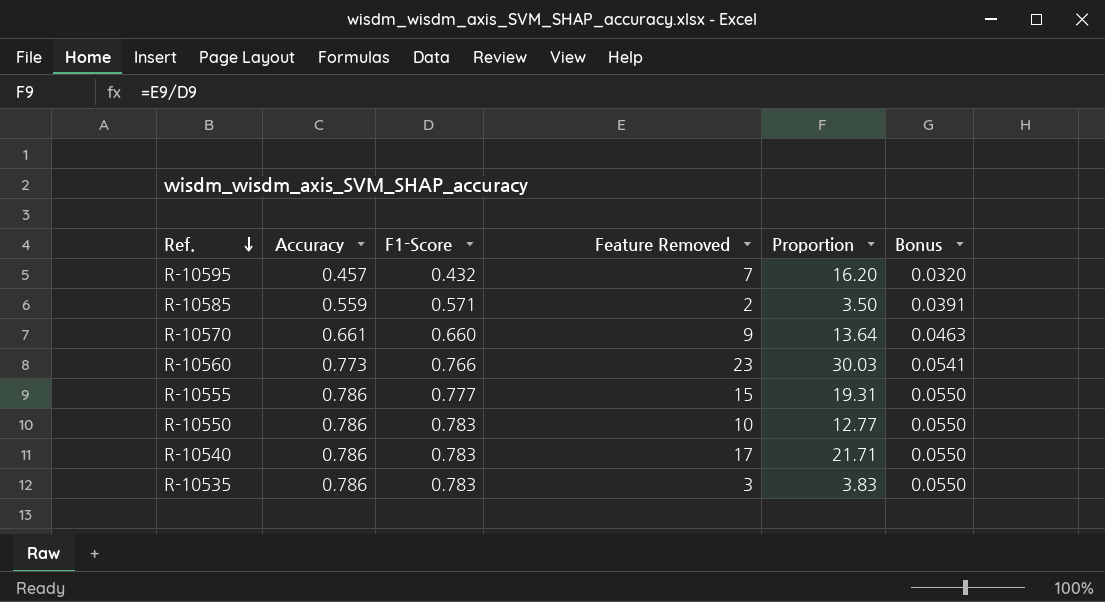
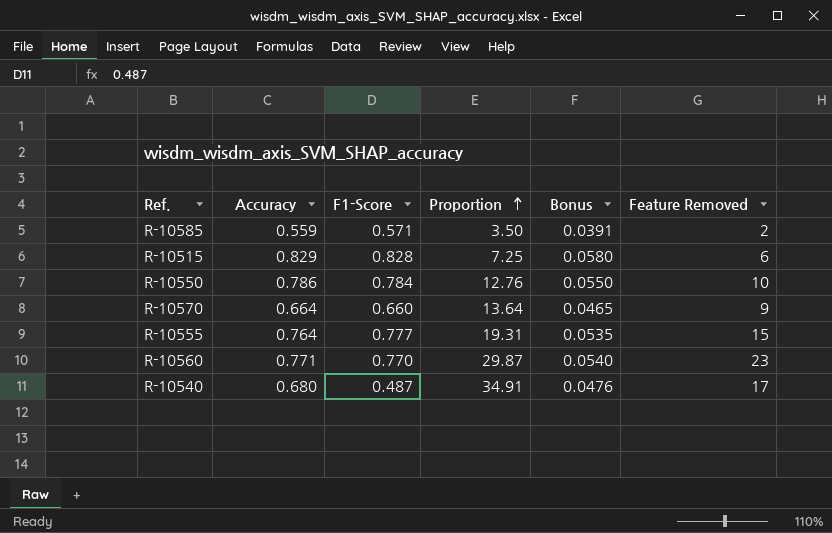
row order: Ref. descending -> Proportion ascending
column Feature Removed | position: 4 -> 6
row R-10595: 0.457 | 0.432 | 7 | 16.20 | 0.0320 -> none
row R-10535: 0.786 | 0.783 | 3 | 3.83 | 0.0550 -> none
row R-10515: none -> 0.829 | 0.828 | 7.25 | 0.0580 | 6
R-10550 | F1-Score: 0.783 -> 0.784
R-10550 | Proportion: 12.77 -> 12.76
R-10570 | Accuracy: 0.661 -> 0.664
R-10570 | Bonus: 0.0463 -> 0.0465
R-10555 | Accuracy: 0.786 -> 0.764
R-10555 | Bonus: 0.0550 -> 0.0535
R-10560 | Accuracy: 0.773 -> 0.771
R-10560 | F1-Score: 0.766 -> 0.770
R-10560 | Proportion: 30.03 -> 29.87
R-10560 | Bonus: 0.0541 -> 0.0540
R-10540 | Accuracy: 0.786 -> 0.680
R-10540 | F1-Score: 0.783 -> 0.487
R-10540 | Proportion: 21.71 -> 34.91
R-10540 | Bonus: 0.0550 -> 0.0476

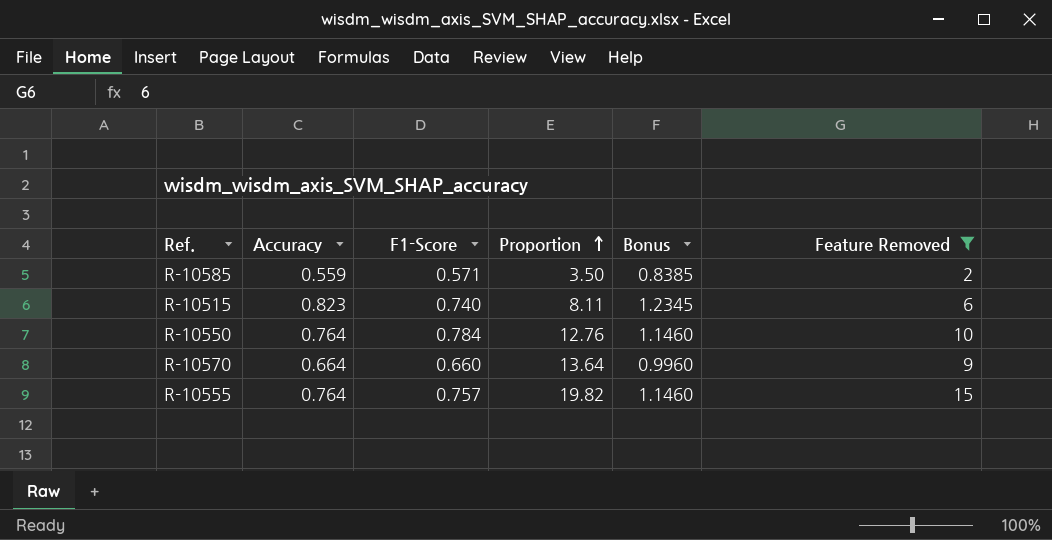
filter: none -> Feature Removed <= 15
column Bonus | formula: [Accuracy] * 0.07 -> [Accuracy] * 1.5
R-10515 | Accuracy: 0.829 -> 0.823
R-10515 | F1-Score: 0.828 -> 0.740
R-10515 | Proportion: 7.25 -> 8.11
R-10550 | Accuracy: 0.786 -> 0.764
R-10555 | F1-Score: 0.777 -> 0.757
R-10555 | Proportion: 19.31 -> 19.82

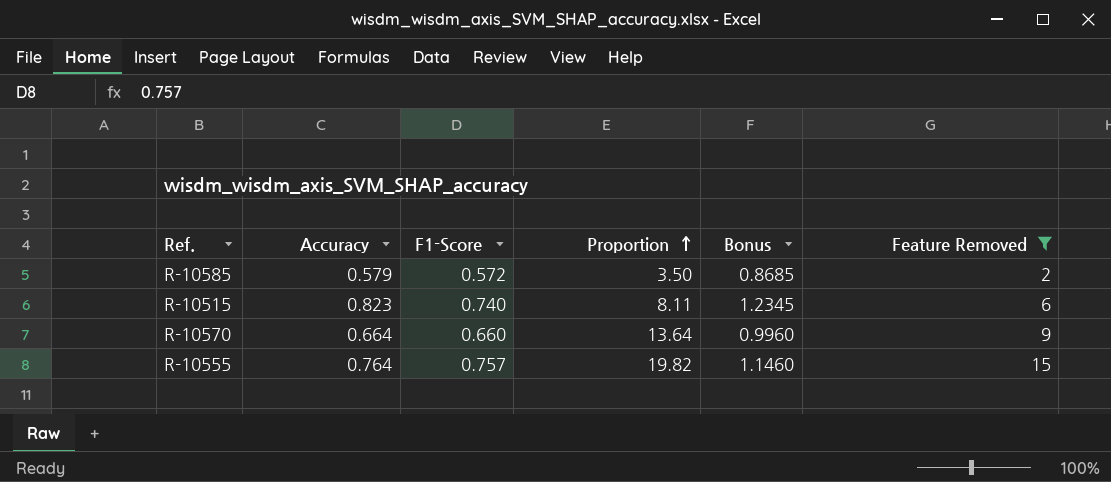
row R-10550: 0.764 | 0.784 | 12.76 | 1.1460 | 10 -> none
R-10585 | Accuracy: 0.559 -> 0.579
R-10585 | F1-Score: 0.571 -> 0.572
R-10585 | Bonus: 0.8385 -> 0.8685

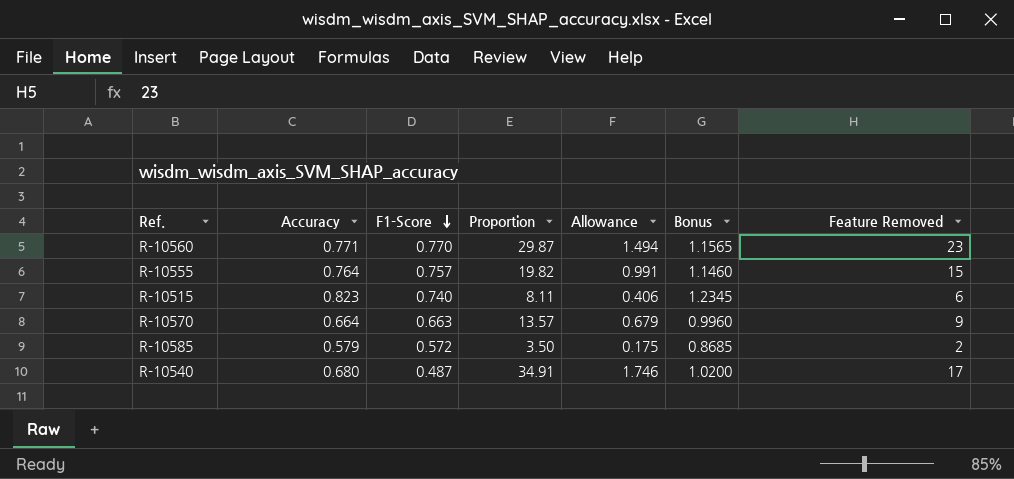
filter: Feature Removed <= 15 -> none
row order: Proportion ascending -> F1-Score descending
column Allowance | formula: none -> [Proportion] * 0.05
R-10570 | F1-Score: 0.660 -> 0.663
R-10570 | Proportion: 13.64 -> 13.57

